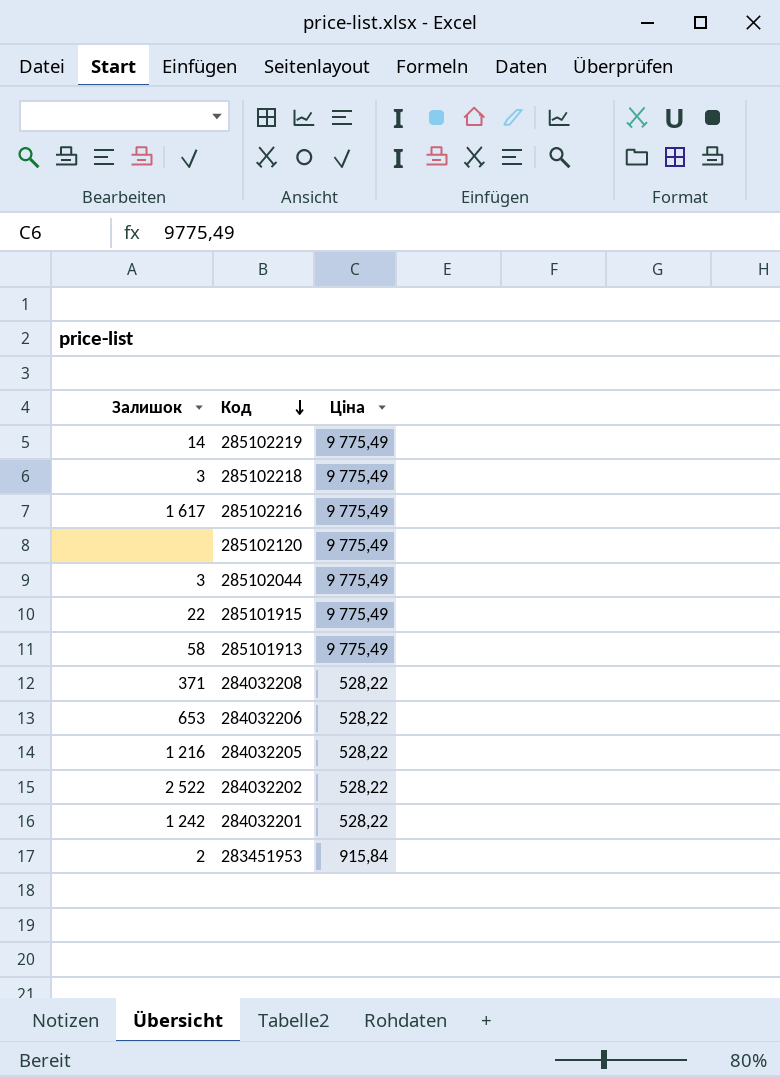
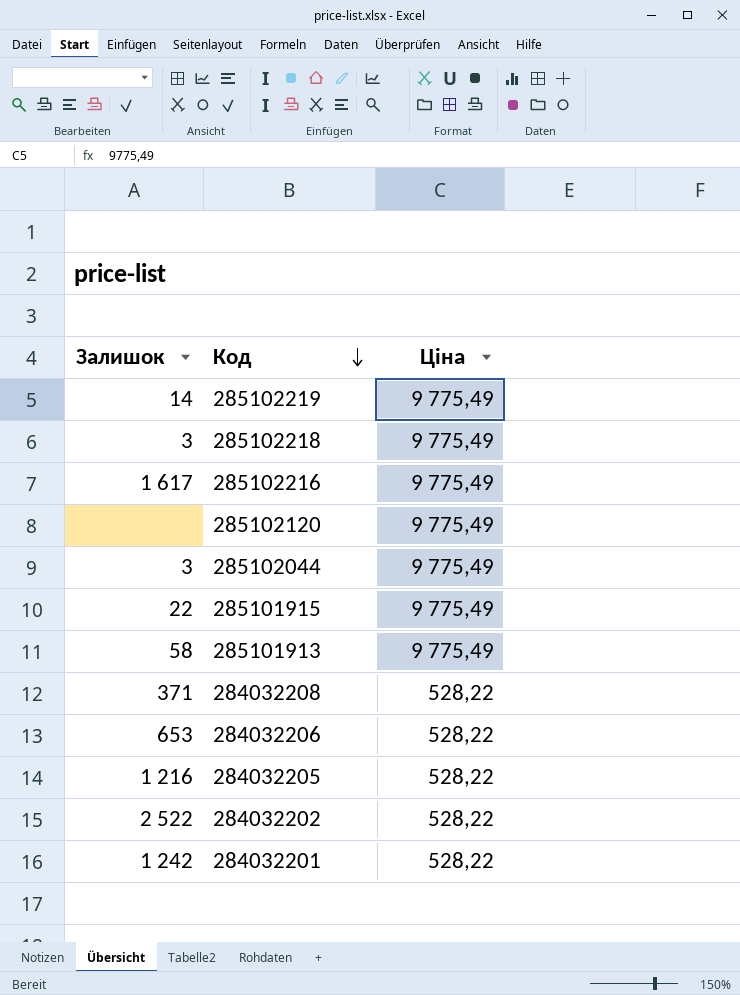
row 283451953: 2 | 915,84 -> none

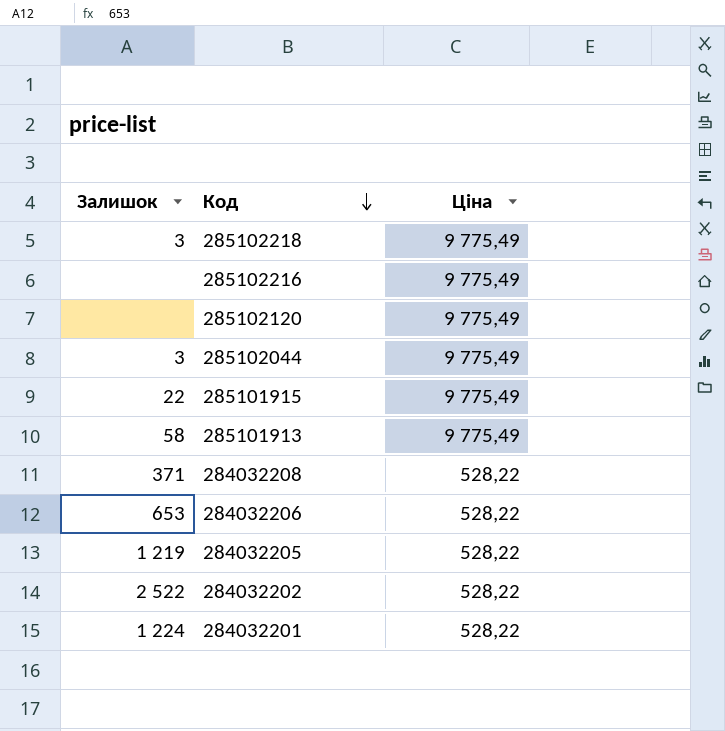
row 285102219: 14 | 9 775,49 -> none
285102216 | Залишок: 1 617 -> none
284032205 | Залишок: 1 216 -> 1 219
284032201 | Залишок: 1 242 -> 1 224

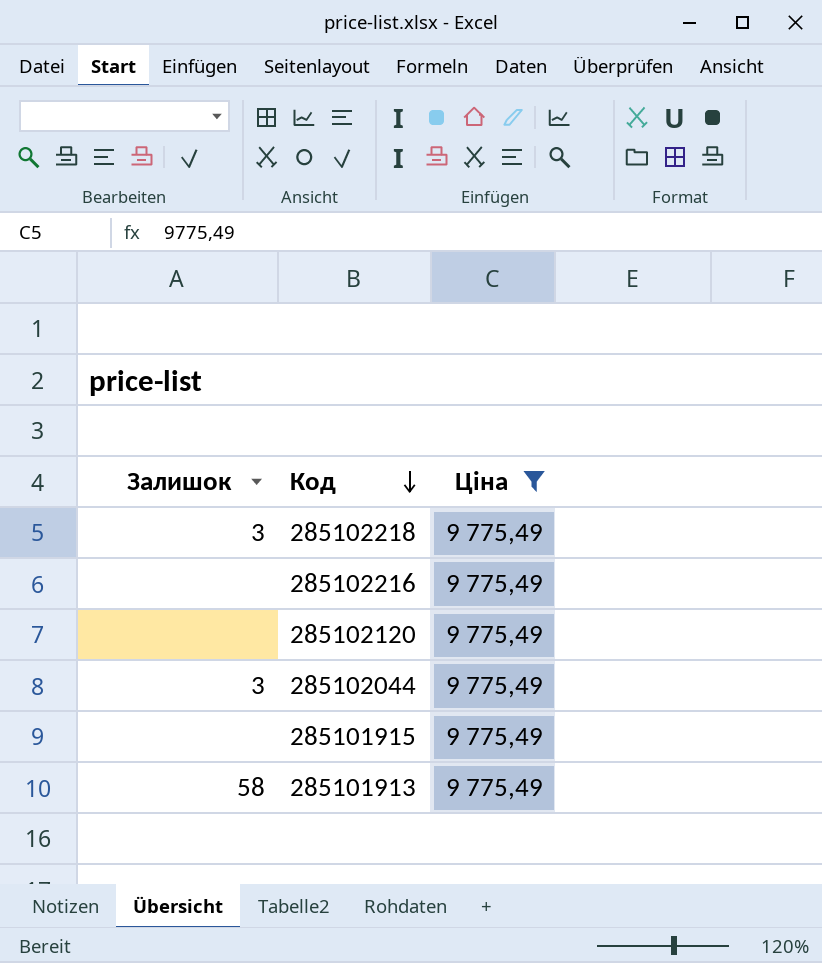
filter: none -> Ціна = 9 775,49
285101915 | Залишок: 22 -> none

